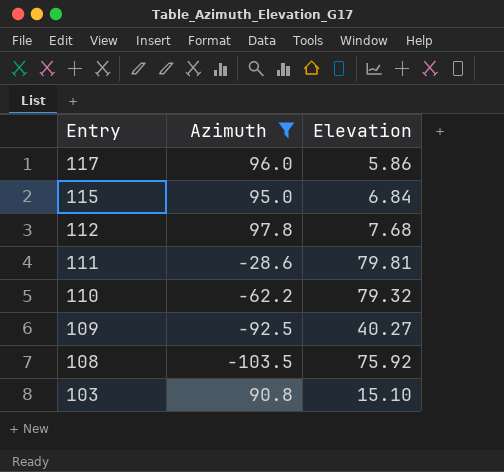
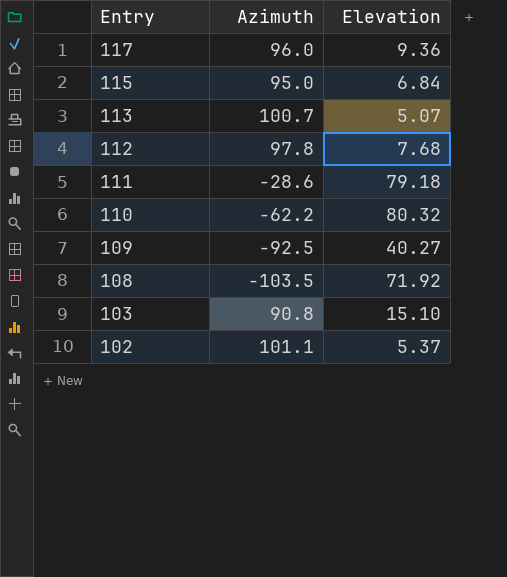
filter: Azimuth <= 97.8 -> none
117 | Elevation: 5.86 -> 9.36
111 | Elevation: 79.81 -> 79.18
110 | Elevation: 79.32 -> 80.32
108 | Elevation: 75.92 -> 71.92

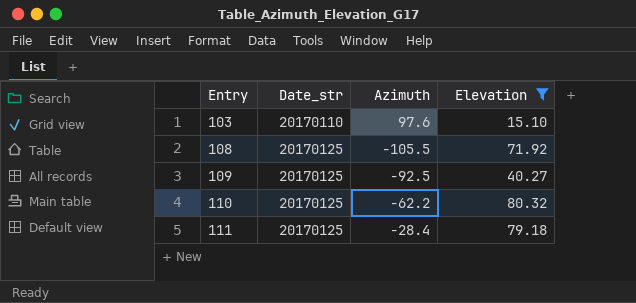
filter: none -> Elevation >= 15.10
row order: Entry descending -> Entry ascending
column Date_str | position: none -> 2
103 | Azimuth: 90.8 -> 97.6
108 | Azimuth: -103.5 -> -105.5
111 | Azimuth: -28.6 -> -28.4

